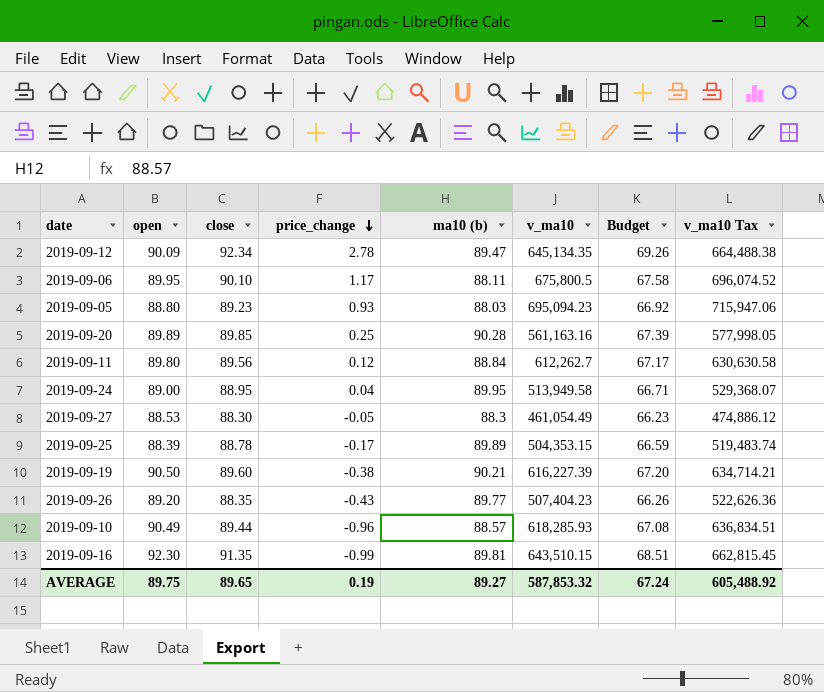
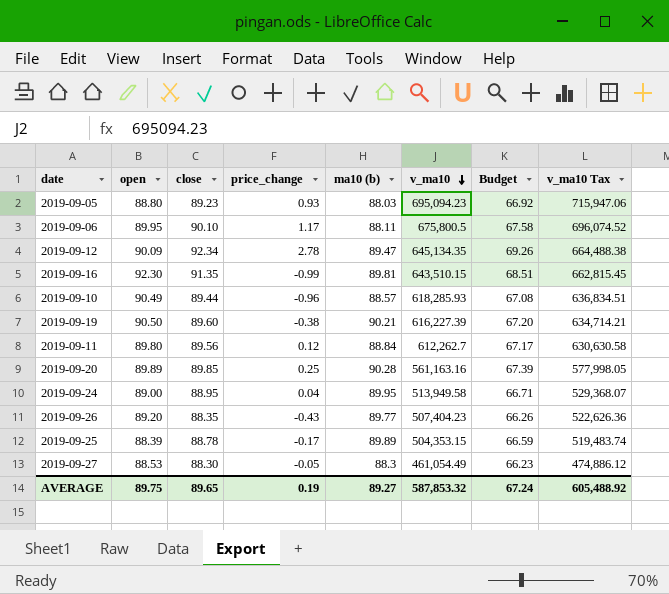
row order: price_change descending -> v_ma10 descending

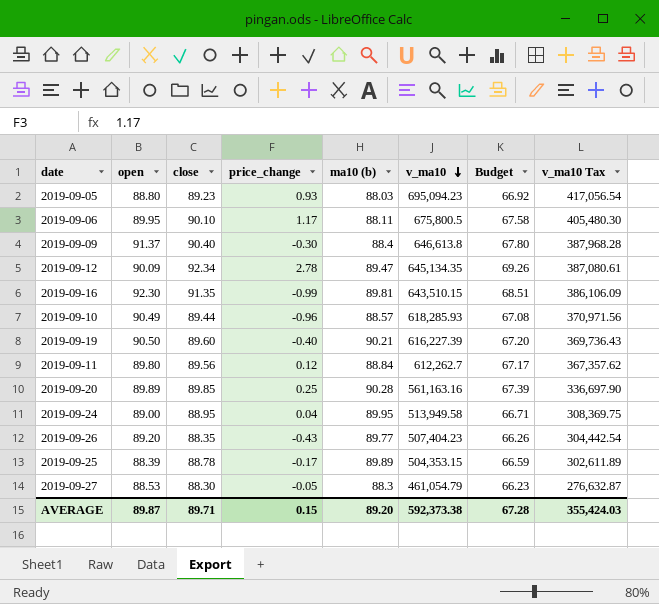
column v_ma10 Tax | formula: [v_ma10] * 1.03 -> [v_ma10] * 0.6
row 2019-09-09: none -> 91.37 | 90.40 | -0.30 | 88.4 | 646,613.8 | 67.80 | 387,968.28
2019-09-19 | price_change: -0.38 -> -0.40
2019-09-27 | v_ma10: 461,054.49 -> 461,054.79
AVERAGE | open: 89.75 -> 89.87
AVERAGE | close: 89.65 -> 89.71
AVERAGE | price_change: 0.19 -> 0.15
AVERAGE | ma10 (b): 89.27 -> 89.20
AVERAGE | v_ma10: 587,853.32 -> 592,373.38
AVERAGE | Budget: 67.24 -> 67.28
AVERAGE | v_ma10 Tax: 605,488.92 -> 355,424.03

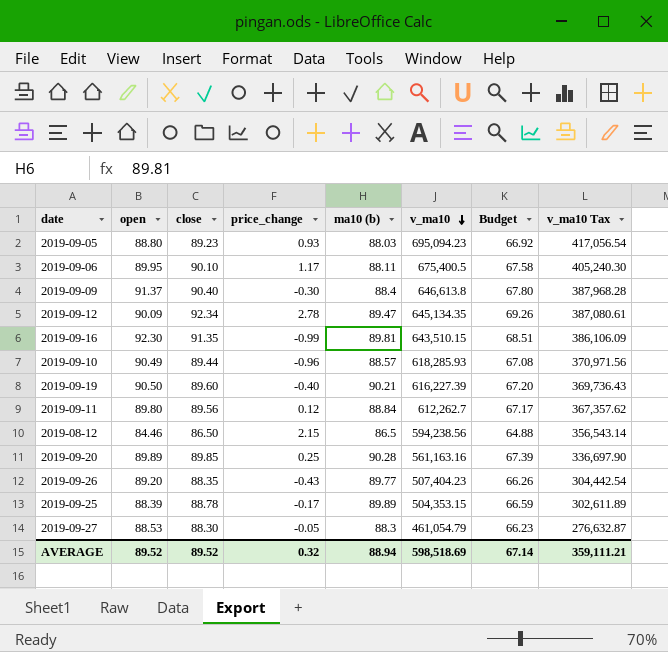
row 2019-09-24: 89.00 | 88.95 | 0.04 | 89.95 | 513,949.58 | 66.71 | 308,369.75 -> none
2019-09-06 | v_ma10: 675,800.5 -> 675,400.5
2019-09-06 | v_ma10 Tax: 405,480.30 -> 405,240.30
row 2019-08-12: none -> 84.46 | 86.50 | 2.15 | 86.5 | 594,238.56 | 64.88 | 356,543.14
AVERAGE | open: 89.87 -> 89.52
AVERAGE | close: 89.71 -> 89.52
AVERAGE | price_change: 0.15 -> 0.32
AVERAGE | ma10 (b): 89.20 -> 88.94
AVERAGE | v_ma10: 592,373.38 -> 598,518.69
AVERAGE | Budget: 67.28 -> 67.14
AVERAGE | v_ma10 Tax: 355,424.03 -> 359,111.21

